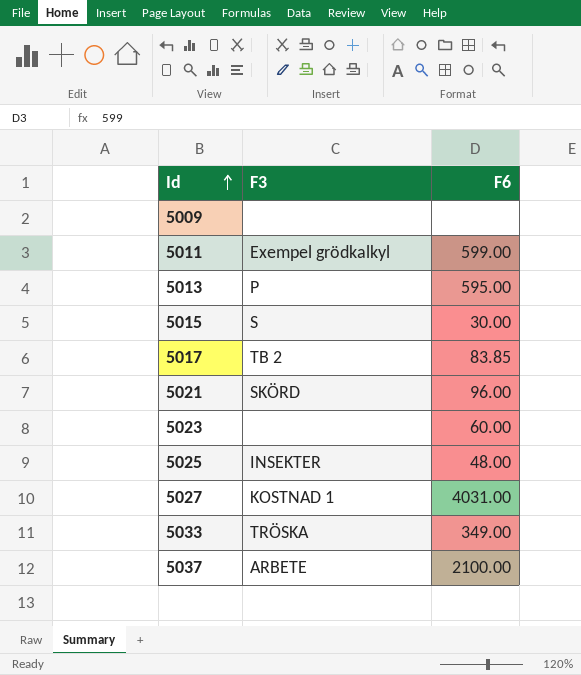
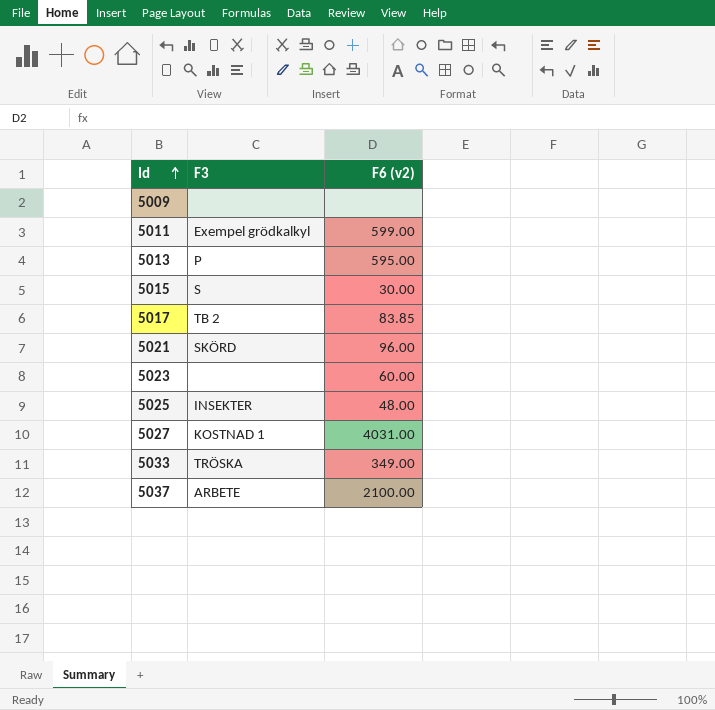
column name: F6 -> F6 (v2)

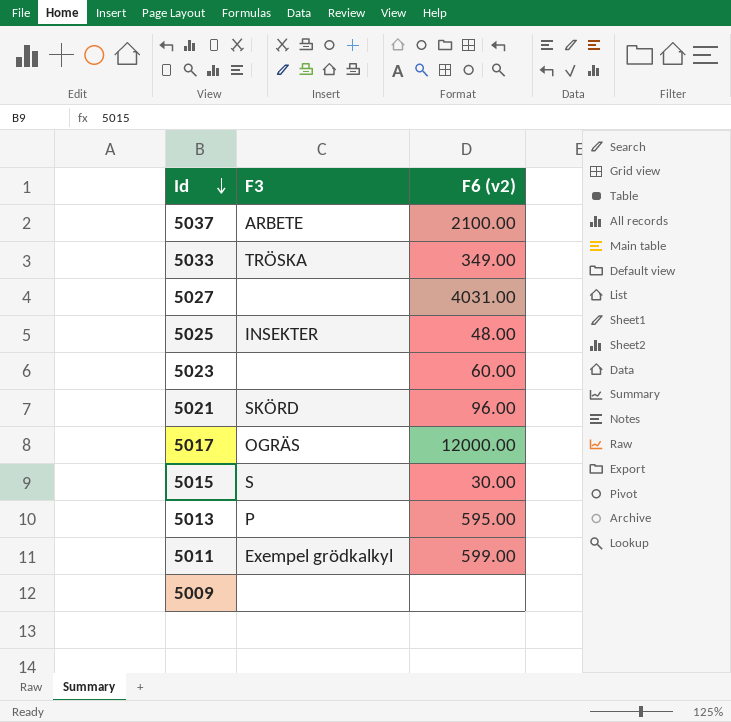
row order: Id ascending -> Id descending
5027 | F3: KOSTNAD 1 -> none
5017 | F3: TB 2 -> OGRÄS
5017 | F6 (v2): 83.85 -> 12000.00

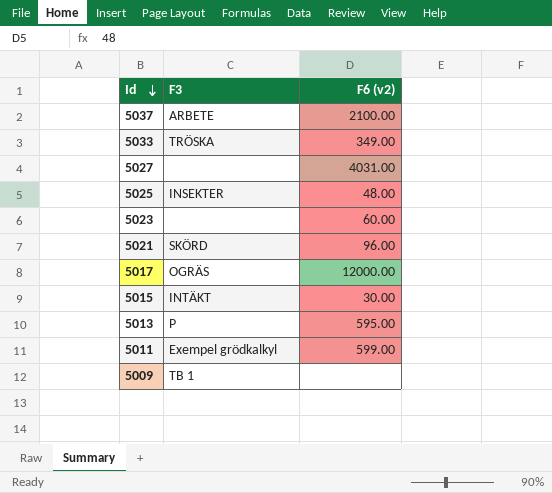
5015 | F3: S -> INTÄKT
5009 | F3: none -> TB 1

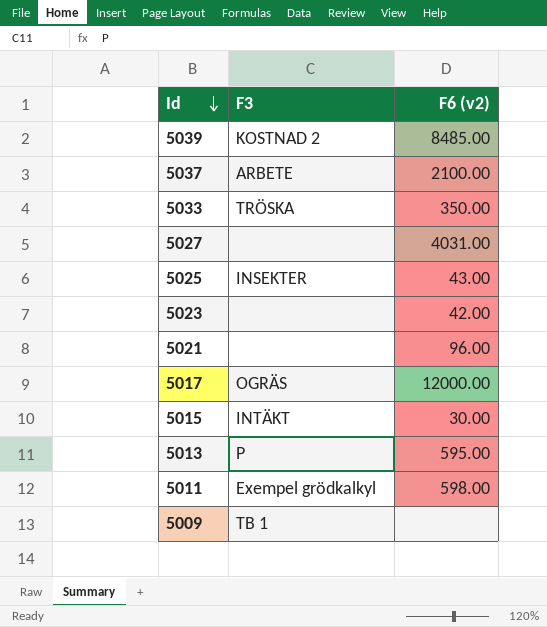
row 5039: none -> KOSTNAD 2 | 8485.00
5033 | F6 (v2): 349.00 -> 350.00
5025 | F6 (v2): 48.00 -> 43.00
5023 | F6 (v2): 60.00 -> 42.00
5021 | F3: SKÖRD -> none
5011 | F6 (v2): 599.00 -> 598.00

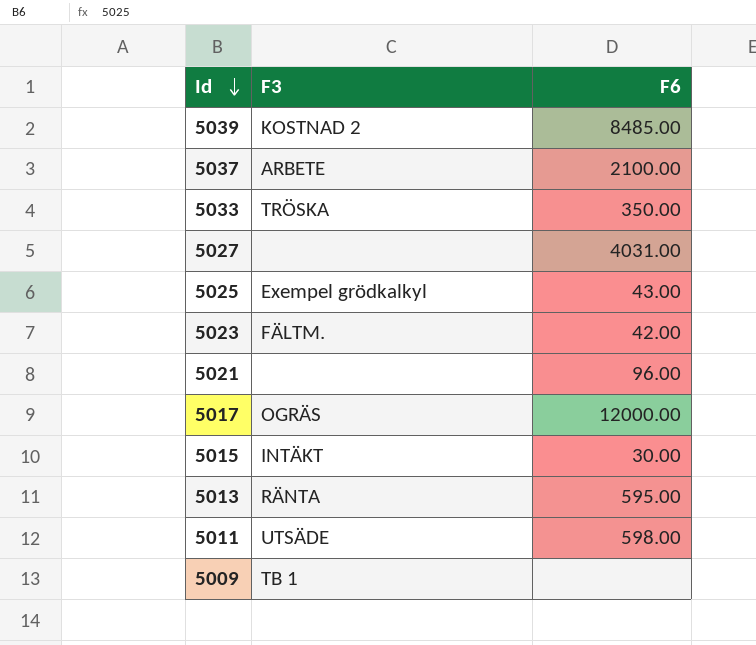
column name: F6 (v2) -> F6
5025 | F3: INSEKTER -> Exempel grödkalkyl
5023 | F3: none -> FÄLTM.
5013 | F3: P -> RÄNTA
5011 | F3: Exempel grödkalkyl -> UTSÄDE

